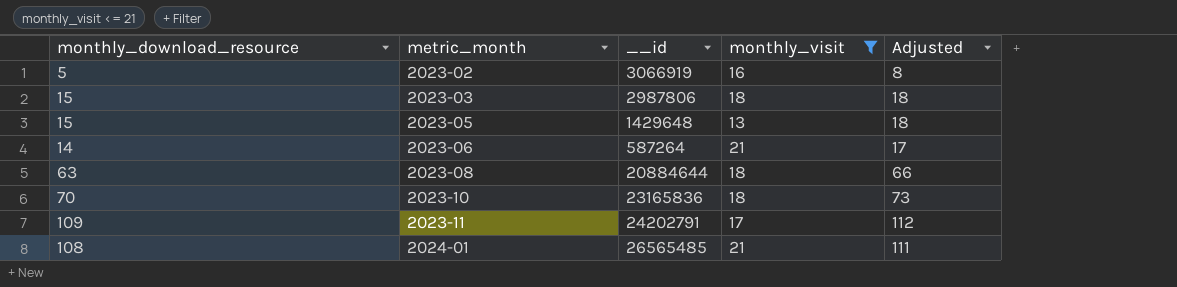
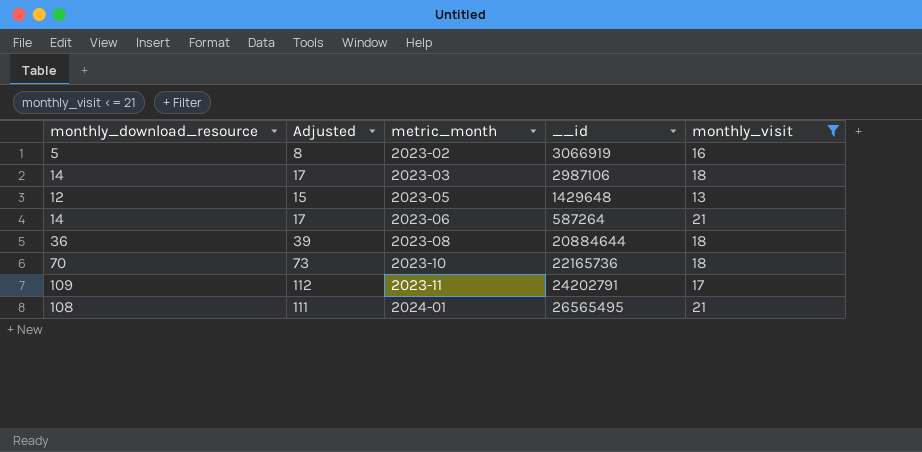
column Adjusted | position: 5 -> 2
2023-03 | monthly_download_resource: 15 -> 14
2023-03 | Adjusted: 18 -> 17
2023-03 | __id: 2987806 -> 2987106
2023-05 | monthly_download_resource: 15 -> 12
2023-05 | Adjusted: 18 -> 15
2023-08 | monthly_download_resource: 63 -> 36
2023-08 | Adjusted: 66 -> 39
2023-10 | __id: 23165836 -> 22165736
2024-01 | __id: 26565485 -> 26565495

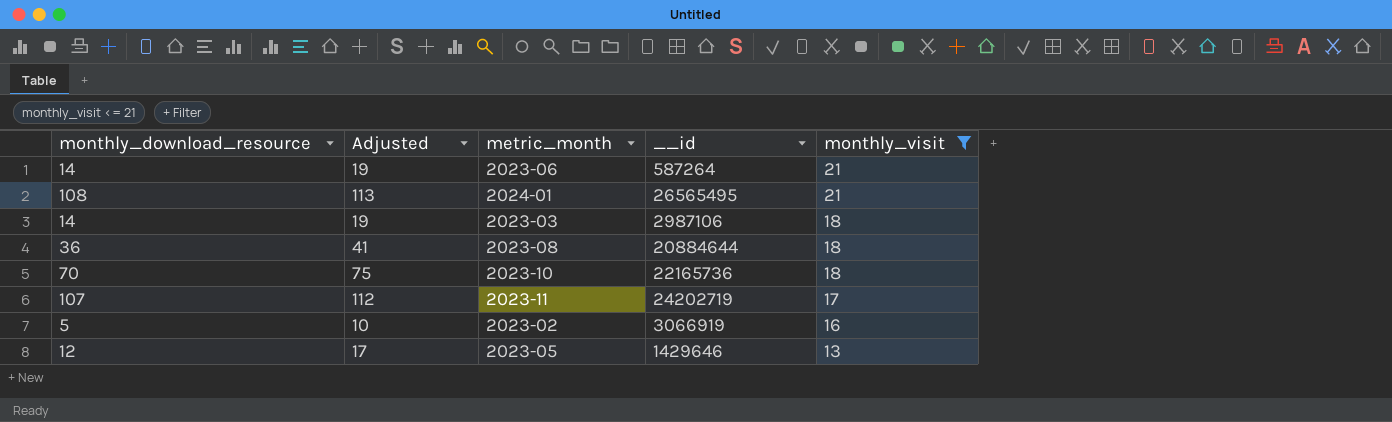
row order: metric_month ascending -> monthly_visit descending
column Adjusted | formula: [monthly_download_resource] + 3 -> [monthly_download_resource] + 5
2023-11 | monthly_download_resource: 109 -> 107
2023-11 | __id: 24202791 -> 24202719
2023-05 | __id: 1429648 -> 1429646

